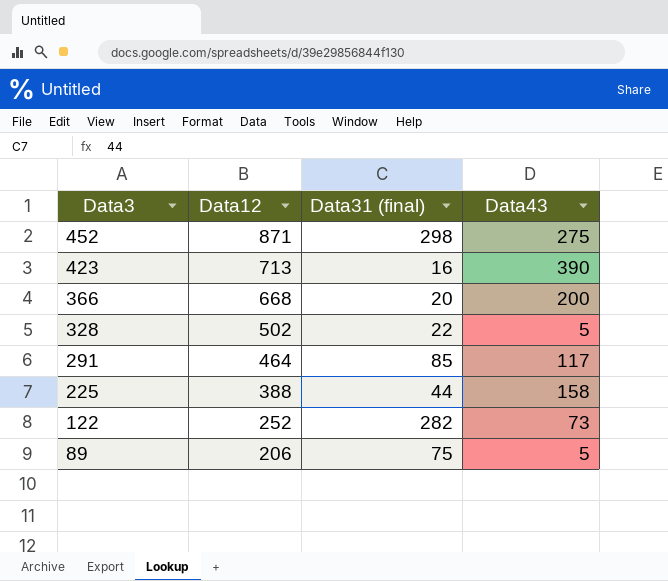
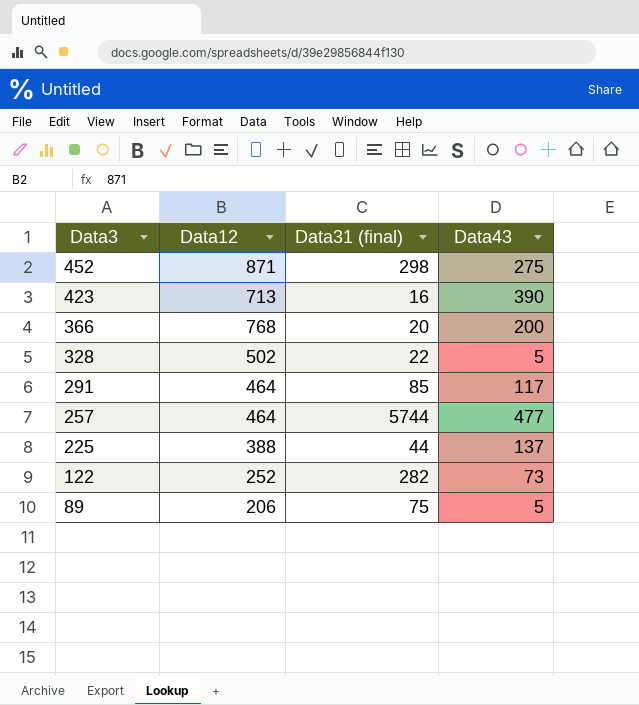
366 | Data12: 668 -> 768
row 257: none -> 464 | 5744 | 477
225 | Data43: 158 -> 137

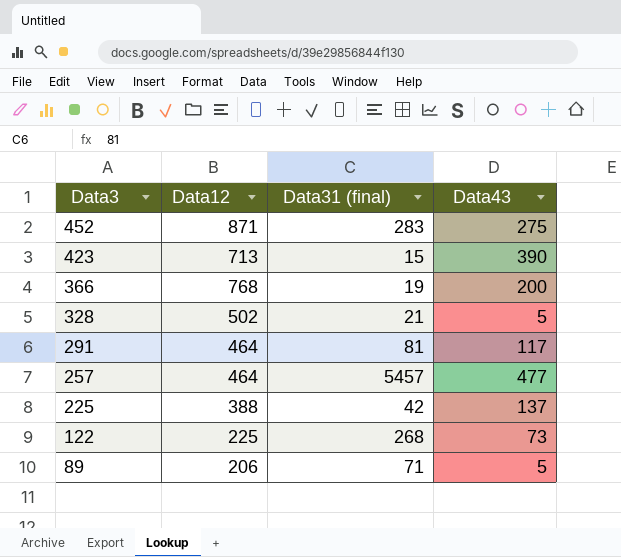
452 | Data31 (final): 298 -> 283
423 | Data31 (final): 16 -> 15
366 | Data31 (final): 20 -> 19
328 | Data31 (final): 22 -> 21
291 | Data31 (final): 85 -> 81
257 | Data31 (final): 5744 -> 5457
225 | Data31 (final): 44 -> 42
122 | Data12: 252 -> 225
122 | Data31 (final): 282 -> 268
89 | Data31 (final): 75 -> 71

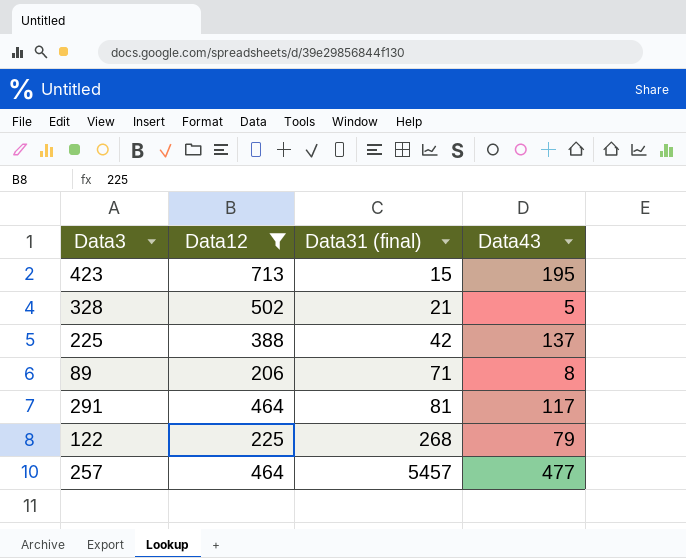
filter: none -> Data12 <= 713
row order: Data3 descending -> Data31 (final) ascending
423 | Data43: 390 -> 195
89 | Data43: 5 -> 8
122 | Data43: 73 -> 79

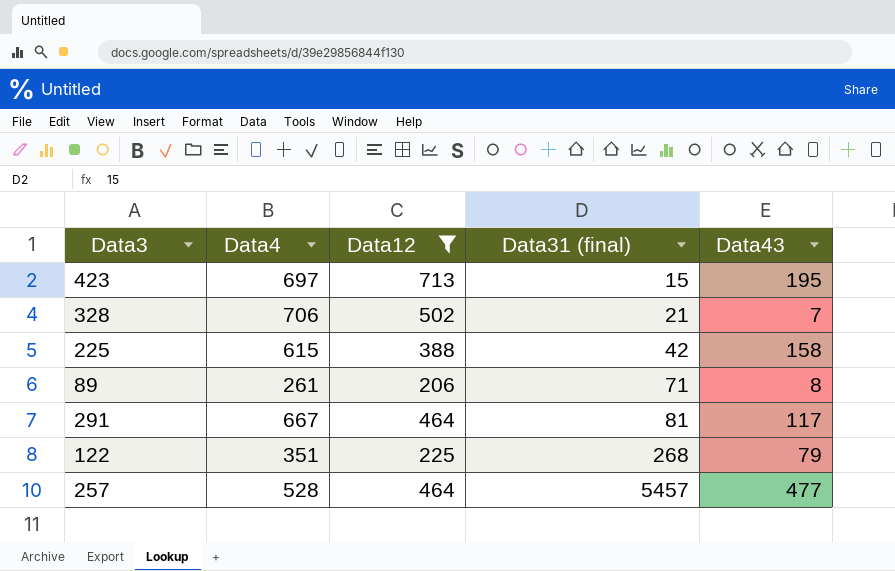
column Data4 | position: none -> 2
328 | Data43: 5 -> 7
225 | Data43: 137 -> 158

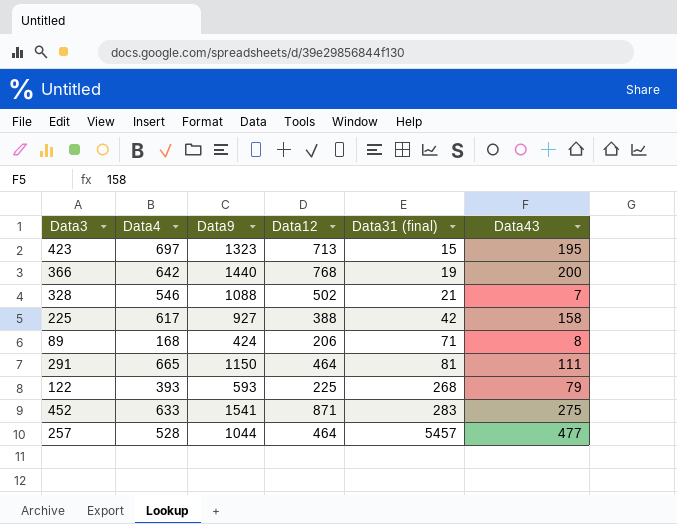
filter: Data12 <= 713 -> none
column Data9 | position: none -> 3
328 | Data4: 706 -> 546
225 | Data4: 615 -> 617
89 | Data4: 261 -> 168
291 | Data4: 667 -> 665
291 | Data43: 117 -> 111
122 | Data4: 351 -> 393

